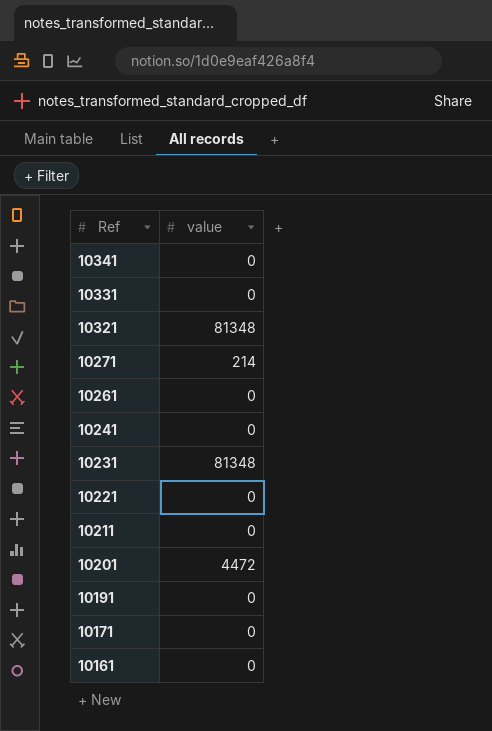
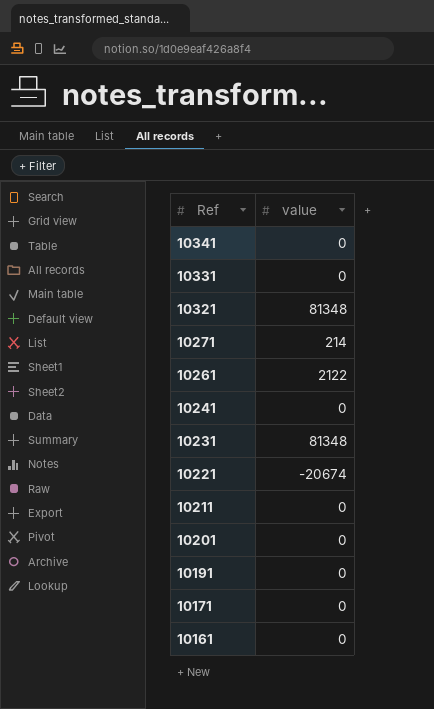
10261 | value: 0 -> 2122
10221 | value: 0 -> -20674
10201 | value: 4472 -> 0

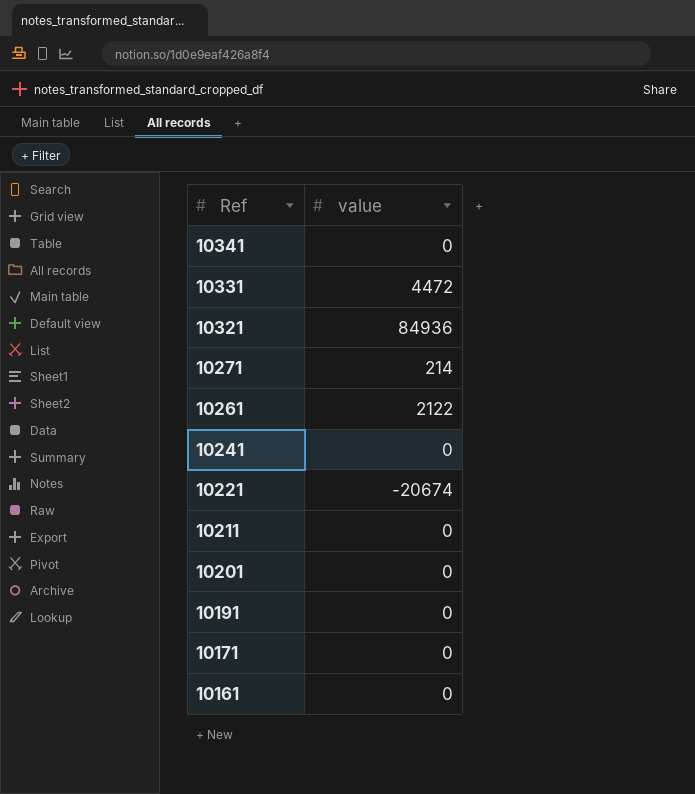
row 10231: 81348 -> none
10331 | value: 0 -> 4472
10321 | value: 81348 -> 84936

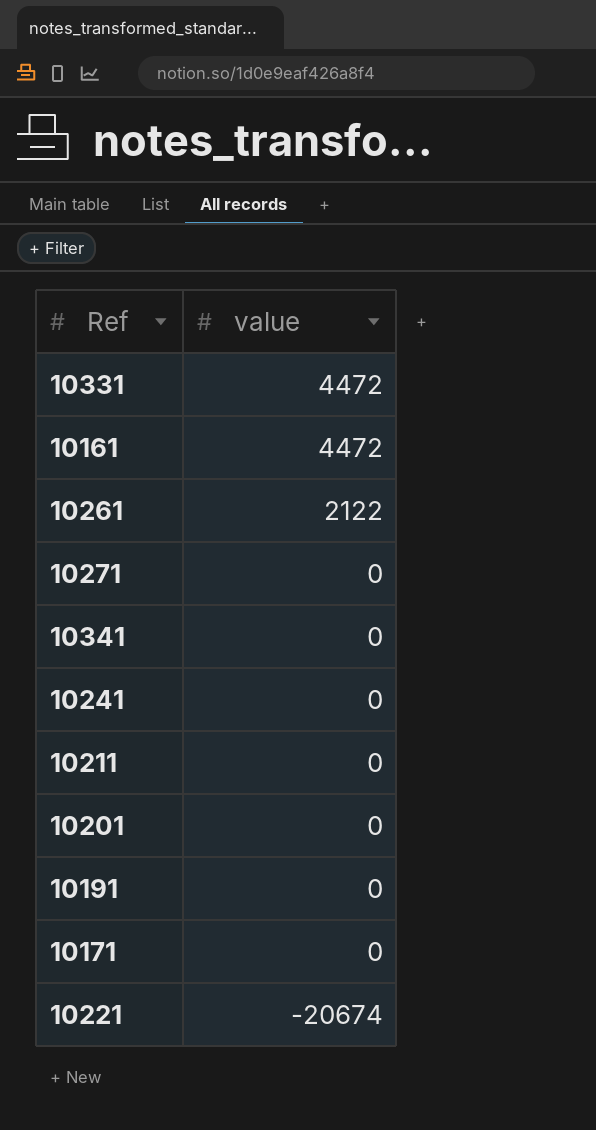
row order: Ref descending -> value descending
row 10321: 84936 -> none
10161 | value: 0 -> 4472
10271 | value: 214 -> 0

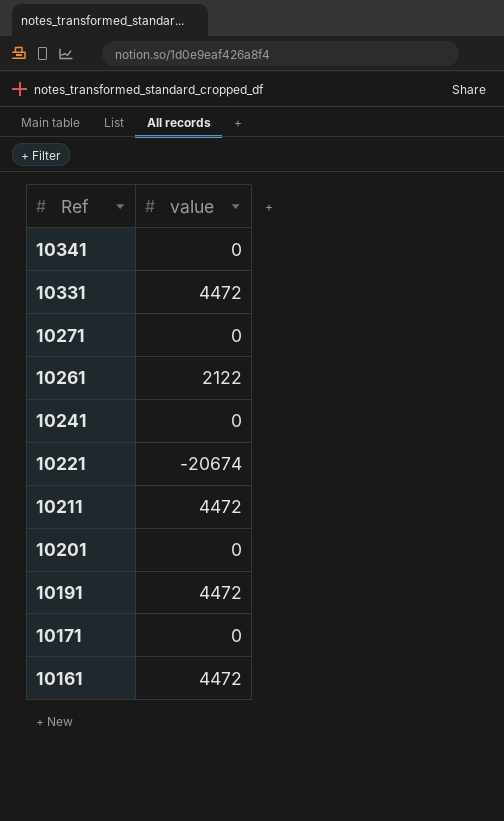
row order: value descending -> Ref descending
10211 | value: 0 -> 4472
10191 | value: 0 -> 4472

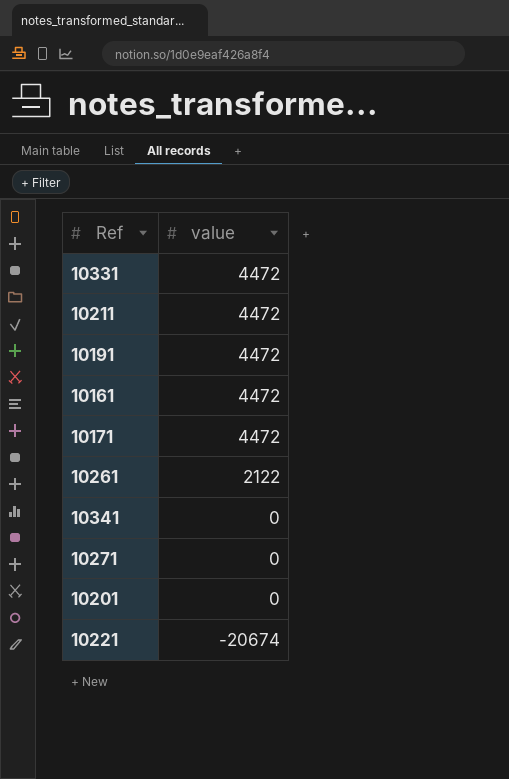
row order: Ref descending -> value descending
row 10241: 0 -> none
10171 | value: 0 -> 4472

